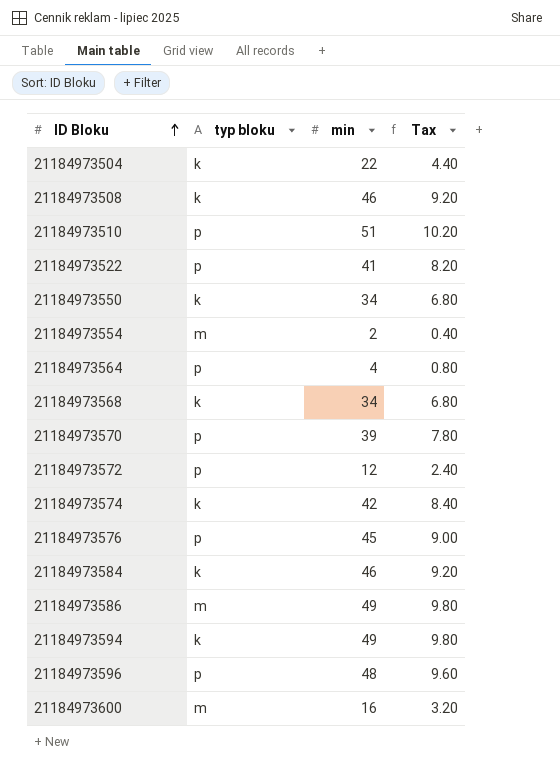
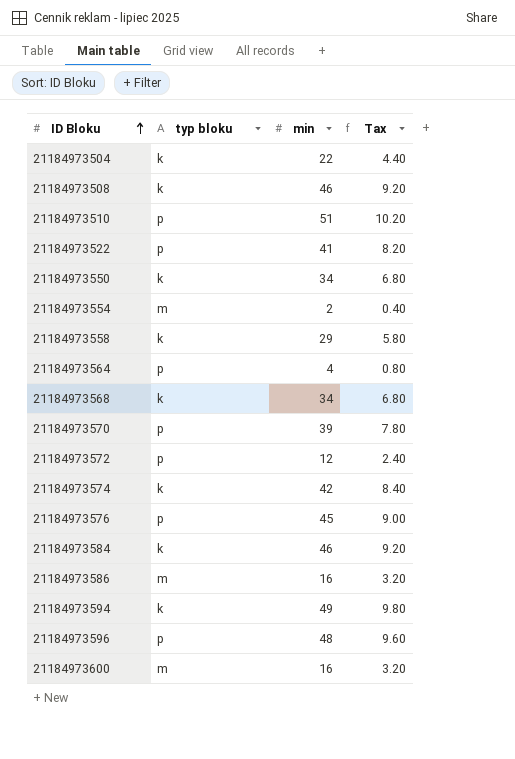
row 21184973558: none -> k | 29 | 5.80
21184973586 | min: 49 -> 16
21184973586 | Tax: 9.80 -> 3.20

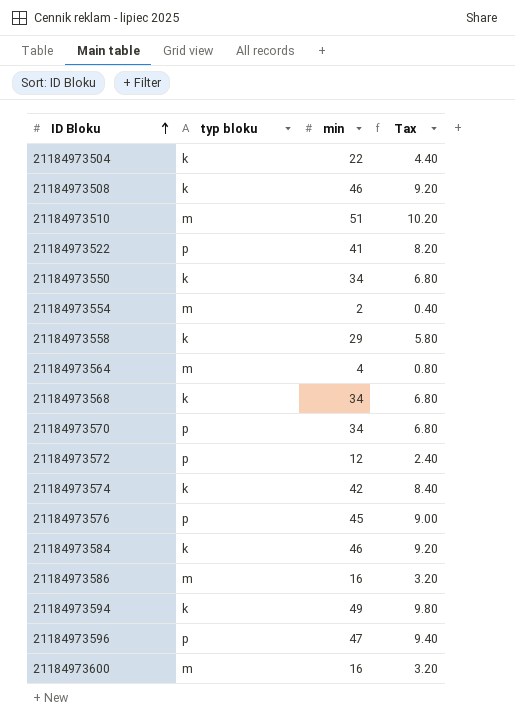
21184973510 | typ bloku: p -> m
21184973564 | typ bloku: p -> m
21184973570 | min: 39 -> 34
21184973570 | Tax: 7.80 -> 6.80
21184973596 | min: 48 -> 47
21184973596 | Tax: 9.60 -> 9.40

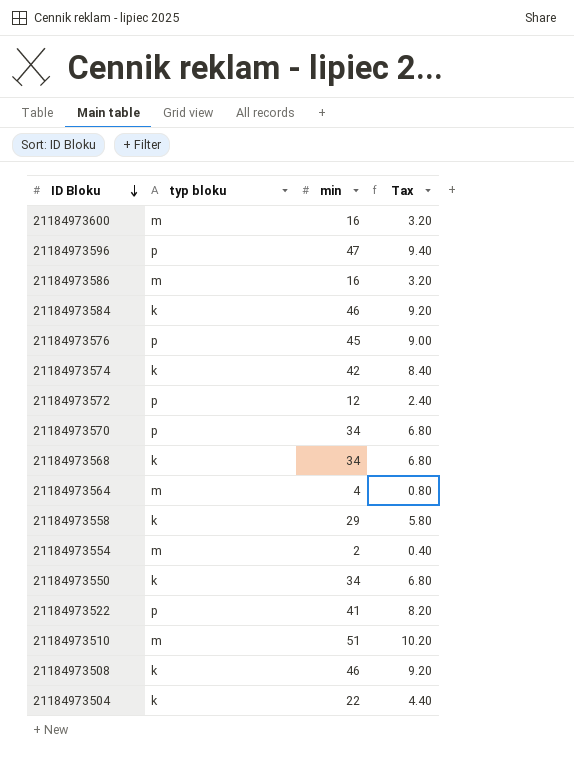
row order: ID Bloku ascending -> ID Bloku descending
row 21184973594: k | 49 | 9.80 -> none

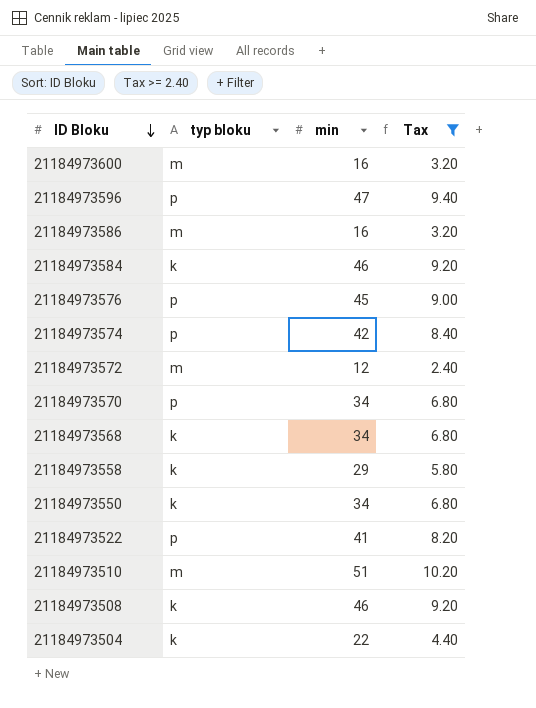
filter: none -> Tax >= 2.40
21184973574 | typ bloku: k -> p
21184973572 | typ bloku: p -> m

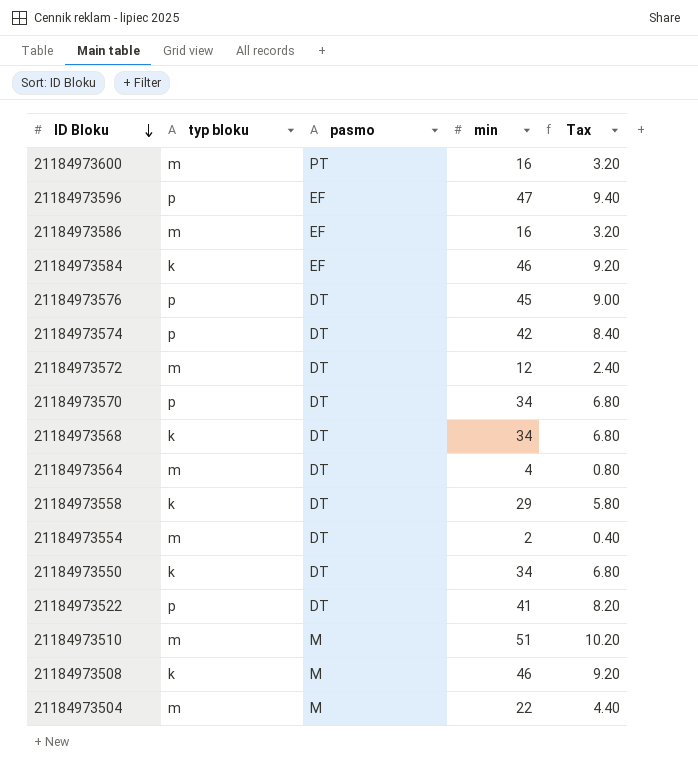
filter: Tax >= 2.40 -> none
column pasmo | position: none -> 3
21184973504 | typ bloku: k -> m

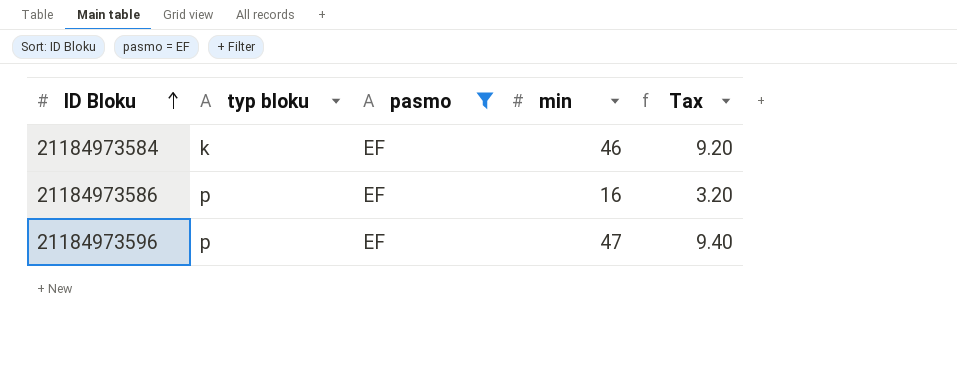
filter: none -> pasmo = EF
row order: ID Bloku descending -> ID Bloku ascending
21184973586 | typ bloku: m -> p

